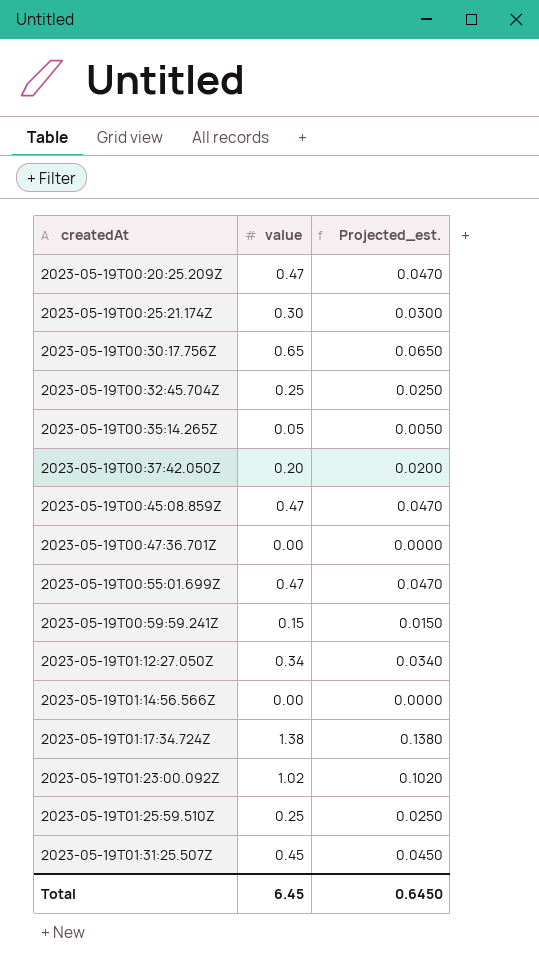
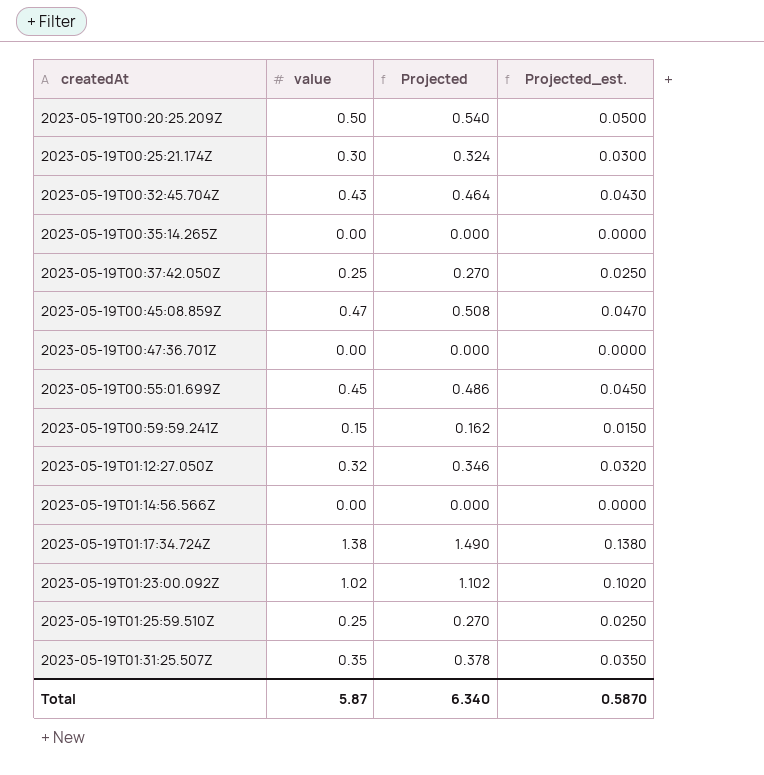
column Projected | formula: none -> [value] * 1.08
row 2023-05-19T00:30:17.756Z: 0.65 | 0.0650 -> none
2023-05-19T00:20:25.209Z | value: 0.47 -> 0.50
2023-05-19T00:20:25.209Z | Projected_est.: 0.0470 -> 0.0500
2023-05-19T00:32:45.704Z | value: 0.25 -> 0.43
2023-05-19T00:32:45.704Z | Projected_est.: 0.0250 -> 0.0430
2023-05-19T00:35:14.265Z | value: 0.05 -> 0.00
2023-05-19T00:35:14.265Z | Projected_est.: 0.0050 -> 0.0000
2023-05-19T00:37:42.050Z | value: 0.20 -> 0.25
2023-05-19T00:37:42.050Z | Projected_est.: 0.0200 -> 0.0250
2023-05-19T00:55:01.699Z | value: 0.47 -> 0.45
2023-05-19T00:55:01.699Z | Projected_est.: 0.0470 -> 0.0450
2023-05-19T01:12:27.050Z | value: 0.34 -> 0.32
2023-05-19T01:12:27.050Z | Projected_est.: 0.0340 -> 0.0320
2023-05-19T01:31:25.507Z | value: 0.45 -> 0.35
2023-05-19T01:31:25.507Z | Projected_est.: 0.0450 -> 0.0350
Total | value: 6.45 -> 5.87
Total | Projected_est.: 0.6450 -> 0.5870

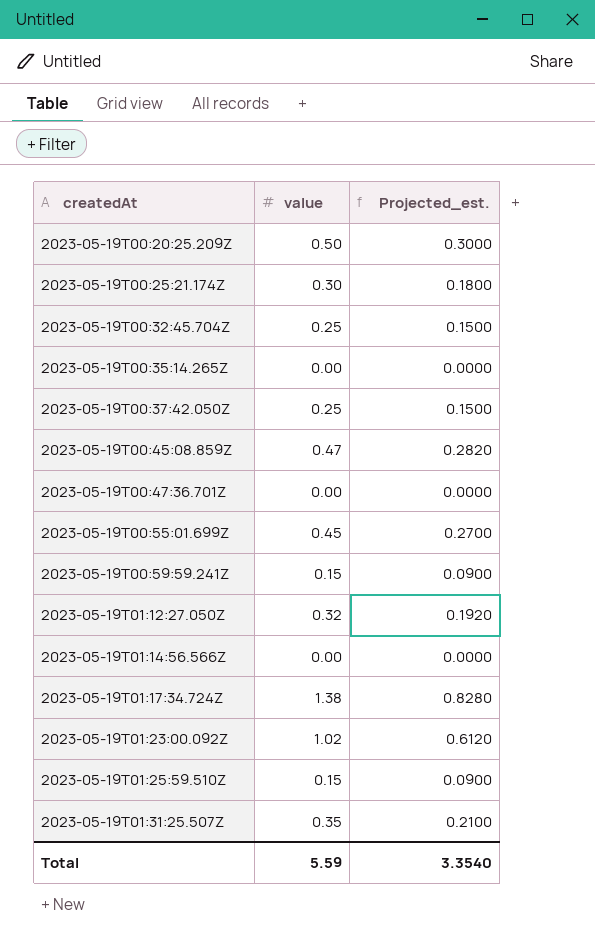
column Projected | formula: [value] * 1.08 -> none
column Projected_est. | formula: [value] * 0.1 -> [value] * 0.6
2023-05-19T00:32:45.704Z | value: 0.43 -> 0.25
2023-05-19T01:25:59.510Z | value: 0.25 -> 0.15
Total | value: 5.87 -> 5.59
Total | Projected_est.: 0.5870 -> 3.3540

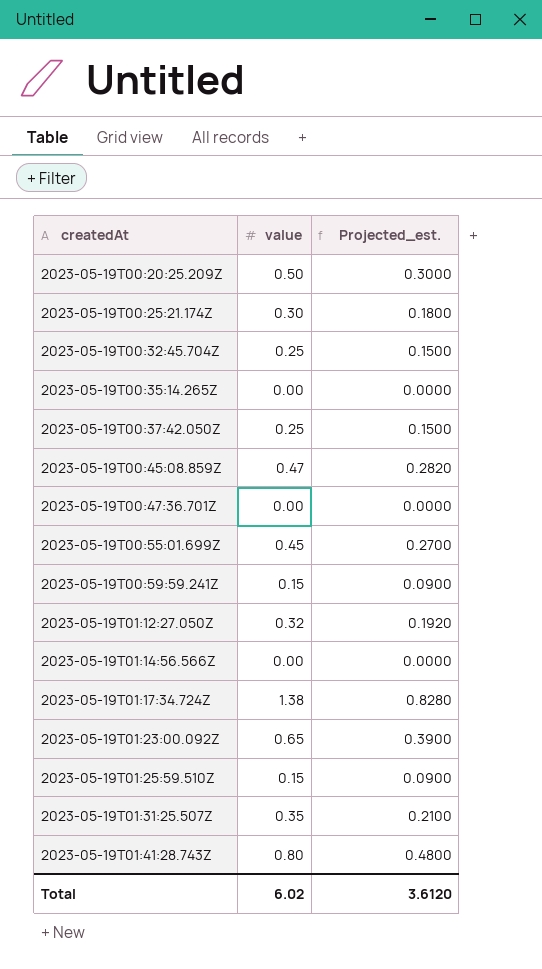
2023-05-19T01:23:00.092Z | value: 1.02 -> 0.65
2023-05-19T01:23:00.092Z | Projected_est.: 0.6120 -> 0.3900
row 2023-05-19T01:41:28.743Z: none -> 0.80 | 0.4800
Total | value: 5.59 -> 6.02
Total | Projected_est.: 3.3540 -> 3.6120

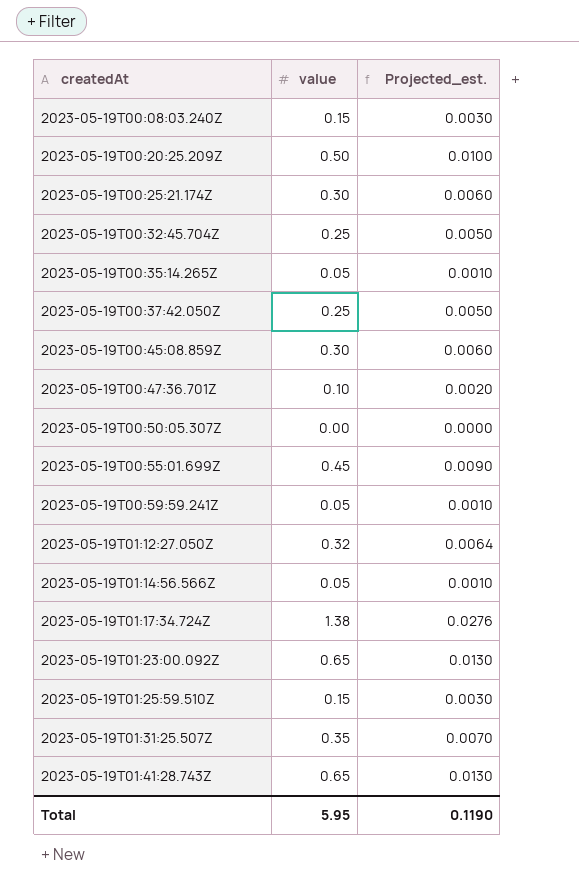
column Projected_est. | formula: [value] * 0.6 -> [value] * 0.02
row 2023-05-19T00:08:03.240Z: none -> 0.15 | 0.0030
2023-05-19T00:35:14.265Z | value: 0.00 -> 0.05
2023-05-19T00:45:08.859Z | value: 0.47 -> 0.30
2023-05-19T00:47:36.701Z | value: 0.00 -> 0.10
row 2023-05-19T00:50:05.307Z: none -> 0.00 | 0.0000
2023-05-19T00:59:59.241Z | value: 0.15 -> 0.05
2023-05-19T01:14:56.566Z | value: 0.00 -> 0.05
2023-05-19T01:41:28.743Z | value: 0.80 -> 0.65
Total | value: 6.02 -> 5.95
Total | Projected_est.: 3.6120 -> 0.1190

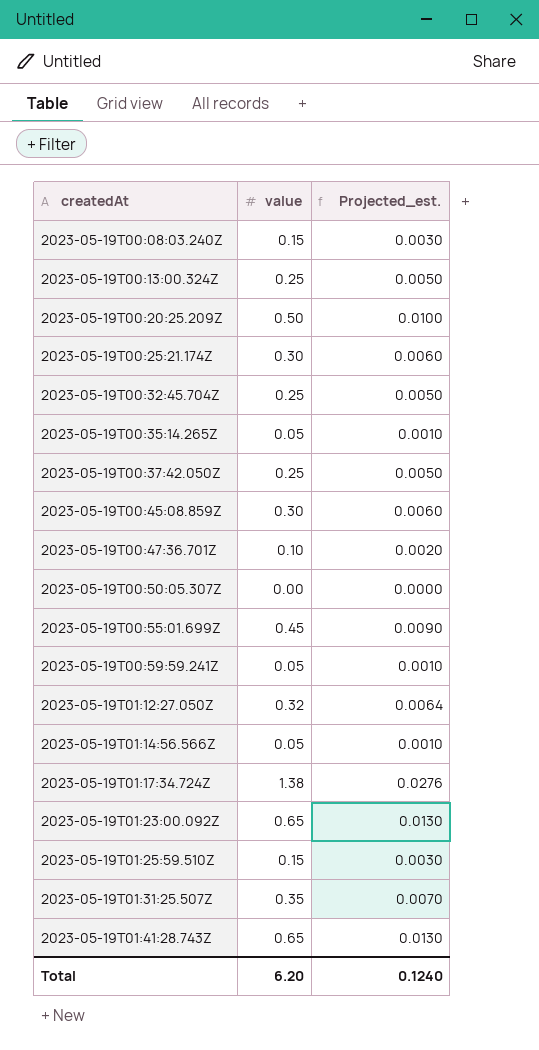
row 2023-05-19T00:13:00.324Z: none -> 0.25 | 0.0050
Total | value: 5.95 -> 6.20
Total | Projected_est.: 0.1190 -> 0.1240

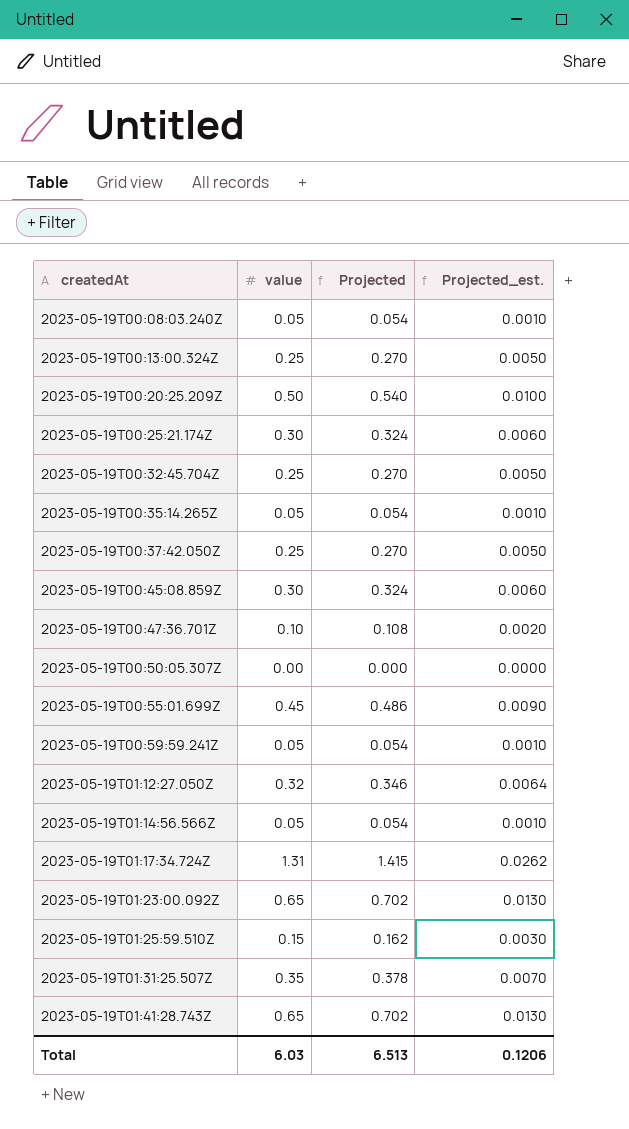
column Projected | formula: none -> [value] * 1.08
2023-05-19T00:08:03.240Z | value: 0.15 -> 0.05
2023-05-19T00:08:03.240Z | Projected_est.: 0.0030 -> 0.0010
2023-05-19T01:17:34.724Z | value: 1.38 -> 1.31
2023-05-19T01:17:34.724Z | Projected_est.: 0.0276 -> 0.0262
Total | value: 6.20 -> 6.03
Total | Projected_est.: 0.1240 -> 0.1206

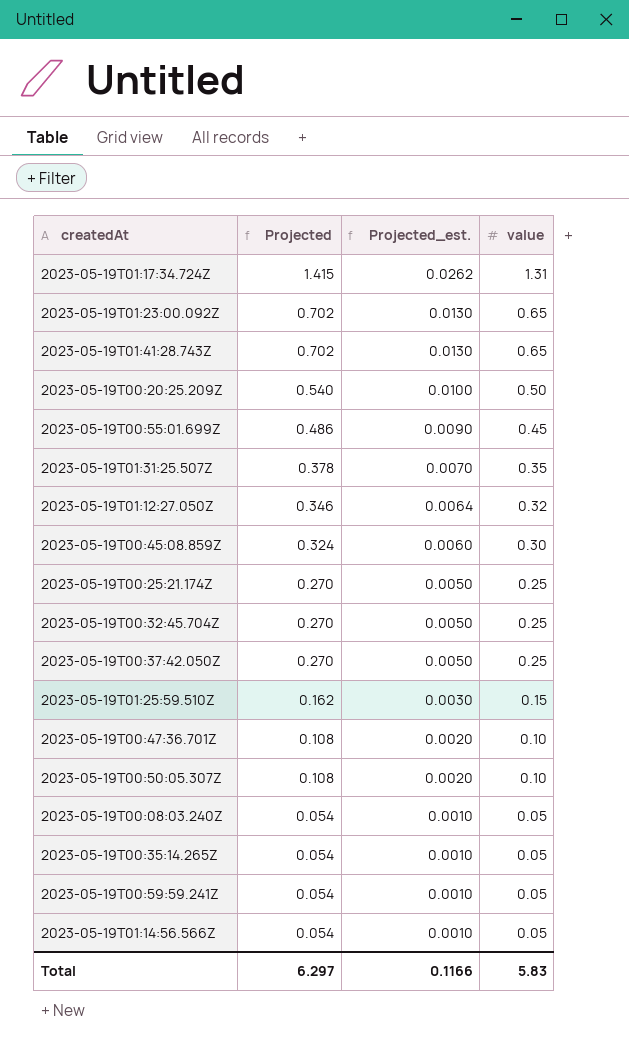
row order: createdAt ascending -> Projected descending
column value | position: 2 -> 4
row 2023-05-19T00:13:00.324Z: 0.25 | 0.270 | 0.0050 -> none
2023-05-19T00:25:21.174Z | Projected: 0.324 -> 0.270
2023-05-19T00:25:21.174Z | Projected_est.: 0.0060 -> 0.0050
2023-05-19T00:25:21.174Z | value: 0.30 -> 0.25
2023-05-19T00:50:05.307Z | Projected: 0.000 -> 0.108
2023-05-19T00:50:05.307Z | Projected_est.: 0.0000 -> 0.0020
2023-05-19T00:50:05.307Z | value: 0.00 -> 0.10
Total | Projected: 6.513 -> 6.297
Total | Projected_est.: 0.1206 -> 0.1166
Total | value: 6.03 -> 5.83

